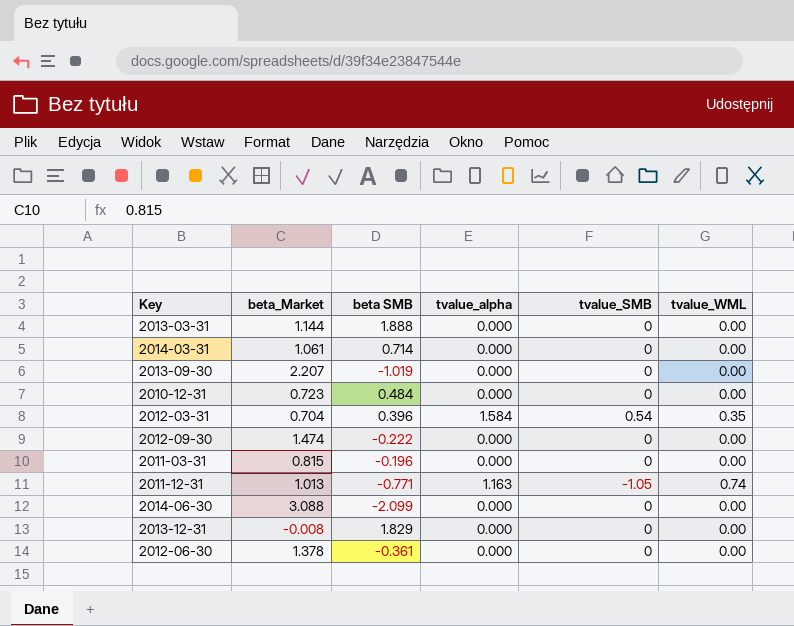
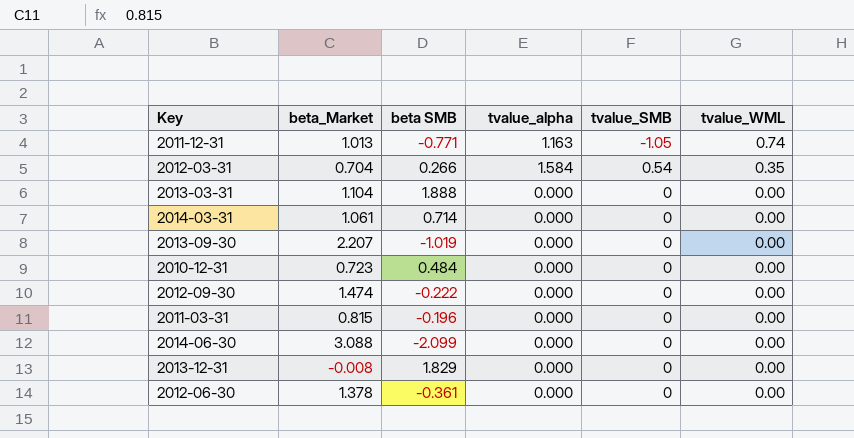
row order: none -> tvalue_WML descending
2012-03-31 | beta SMB: 0.396 -> 0.266
2013-03-31 | beta_Market: 1.144 -> 1.104

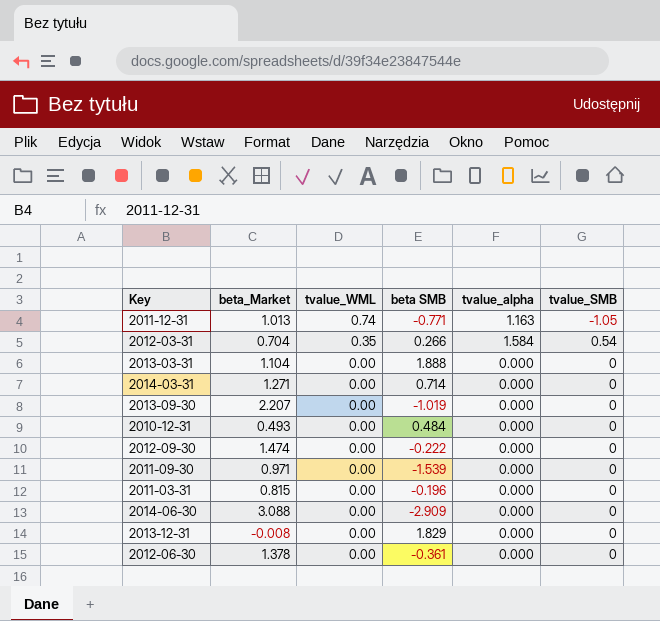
column tvalue_WML | position: 6 -> 3
2014-03-31 | beta_Market: 1.061 -> 1.271
2010-12-31 | beta_Market: 0.723 -> 0.493
row 2011-09-30: none -> 0.971 | 0.00 | -1.539 | 0.000 | 0
2014-06-30 | beta SMB: -2.099 -> -2.909

